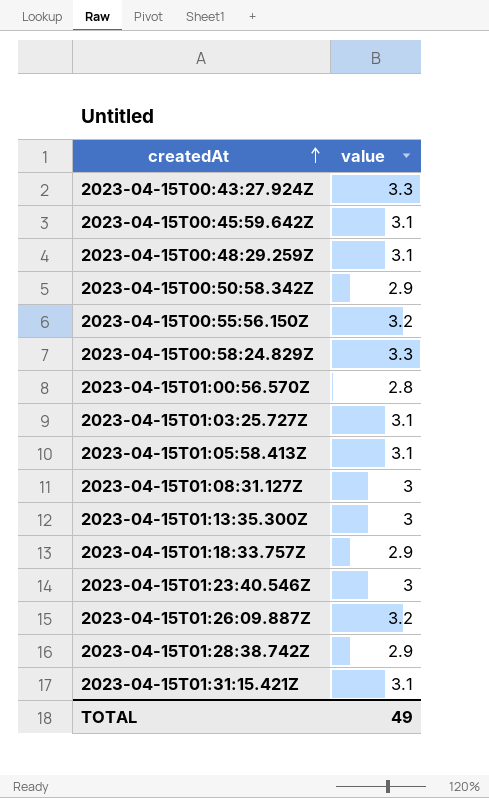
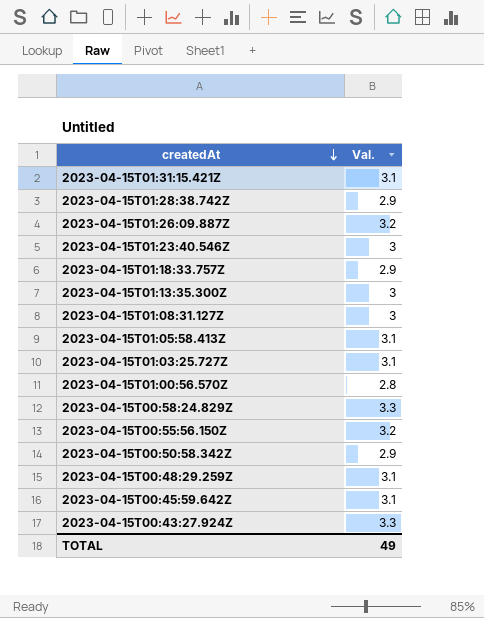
row order: createdAt ascending -> createdAt descending
column name: value -> Val.

